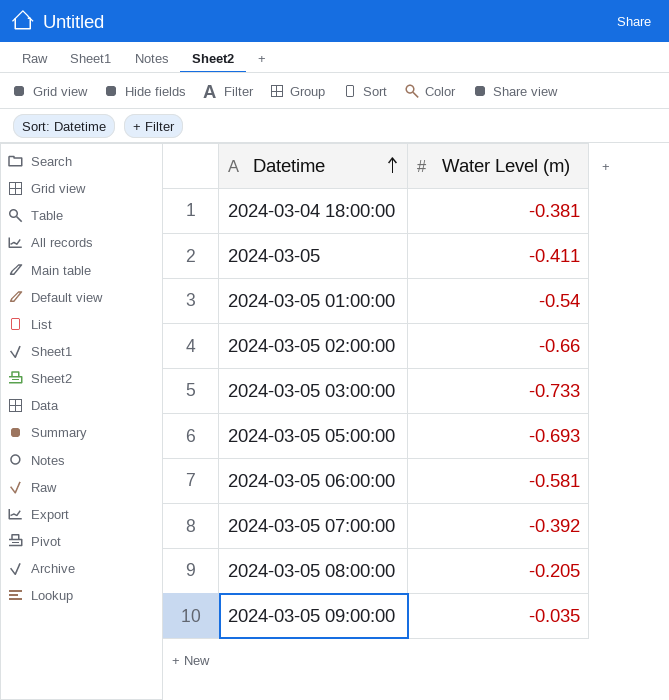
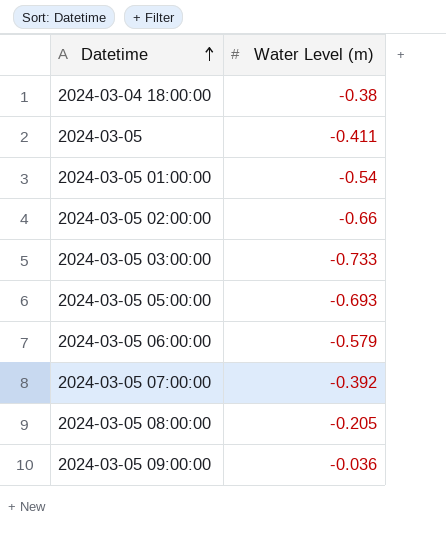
2024-03-04 18:00:00 | Water Level (m): -0.381 -> -0.38
2024-03-05 06:00:00 | Water Level (m): -0.581 -> -0.579
2024-03-05 09:00:00 | Water Level (m): -0.035 -> -0.036

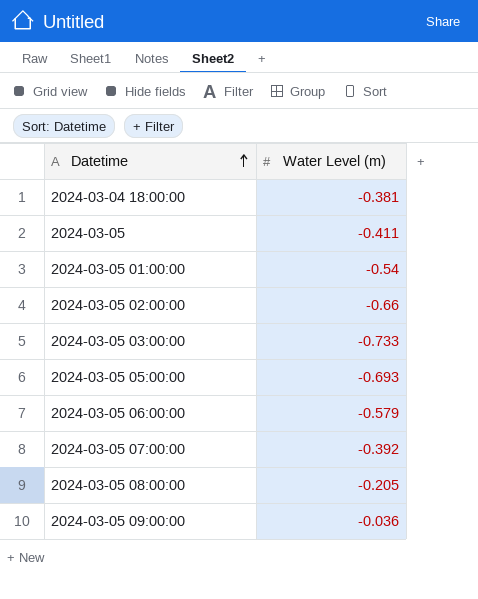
2024-03-04 18:00:00 | Water Level (m): -0.38 -> -0.381

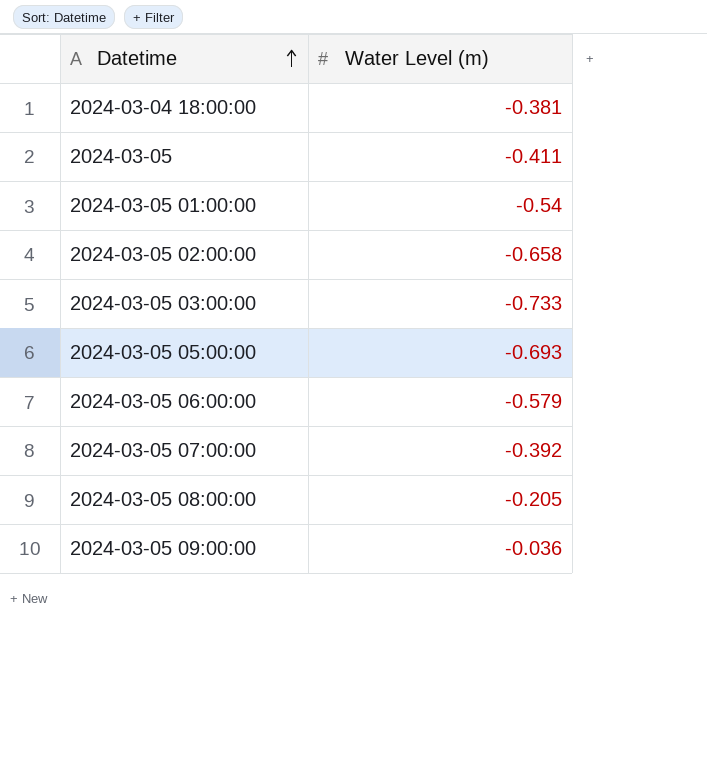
2024-03-05 02:00:00 | Water Level (m): -0.66 -> -0.658

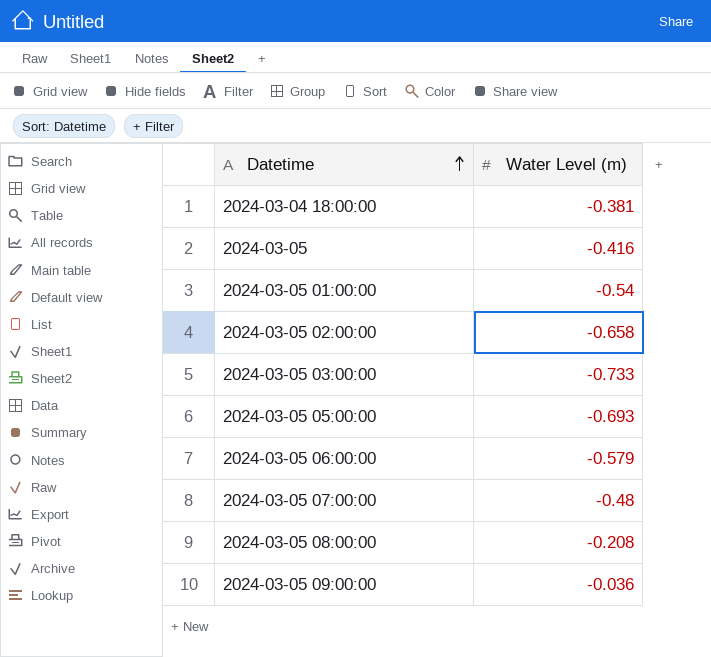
2024-03-05 | Water Level (m): -0.411 -> -0.416
2024-03-05 07:00:00 | Water Level (m): -0.392 -> -0.48
2024-03-05 08:00:00 | Water Level (m): -0.205 -> -0.208

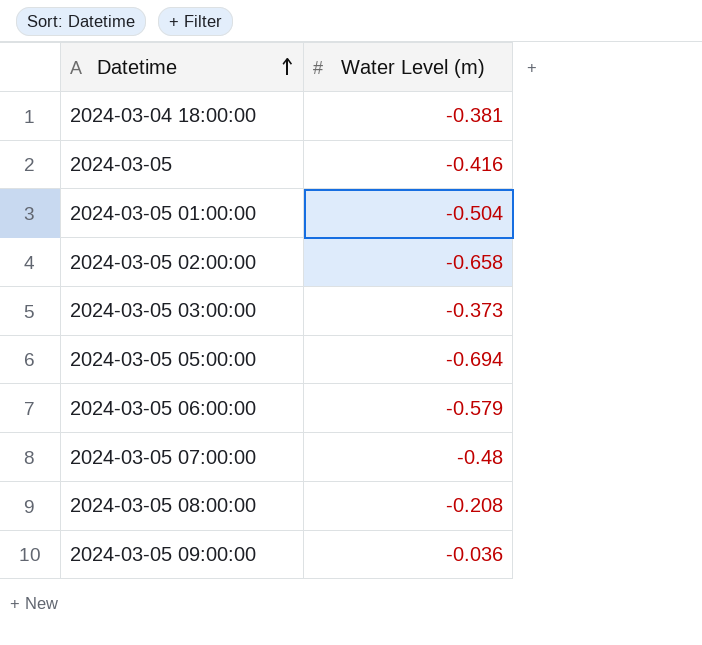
2024-03-05 01:00:00 | Water Level (m): -0.54 -> -0.504
2024-03-05 03:00:00 | Water Level (m): -0.733 -> -0.373
2024-03-05 05:00:00 | Water Level (m): -0.693 -> -0.694

